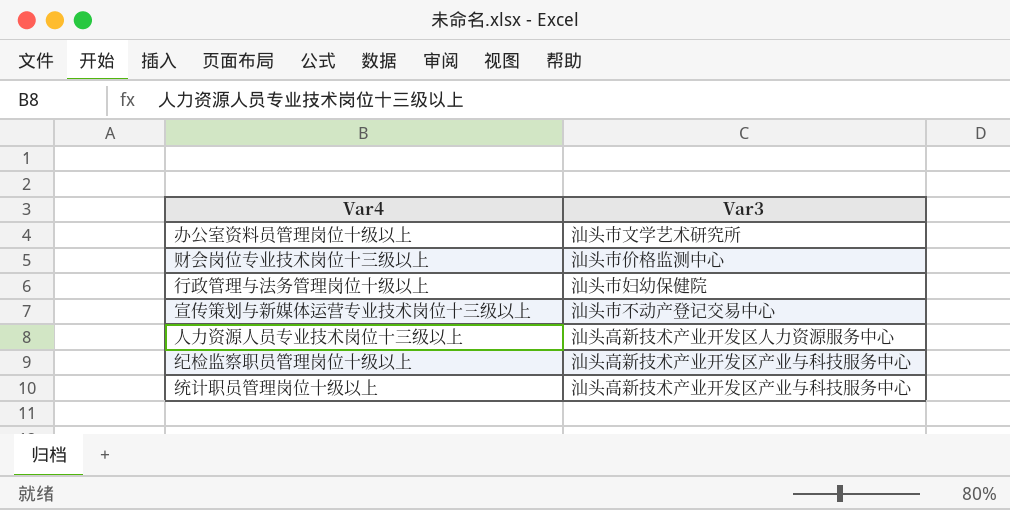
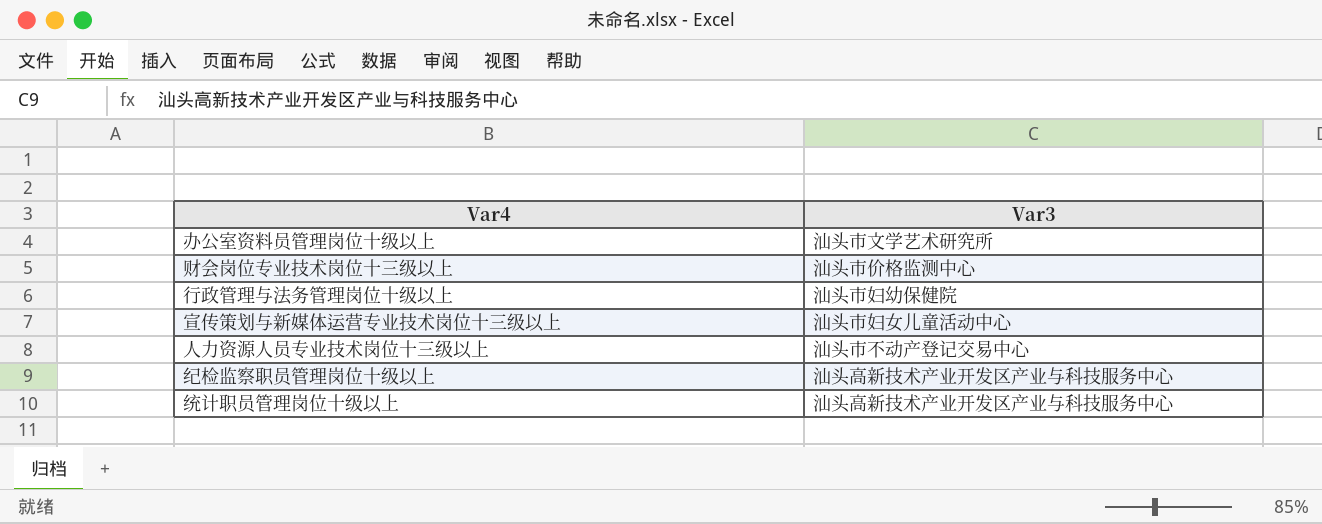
宣传策划与新媒体运营专业技术岗位十三级以上 | Var3: 汕头市不动产登记交易中心 -> 汕头市妇女儿童活动中心
人力资源人员专业技术岗位十三级以上 | Var3: 汕头高新技术产业开发区人力资源服务中心 -> 汕头市不动产登记交易中心

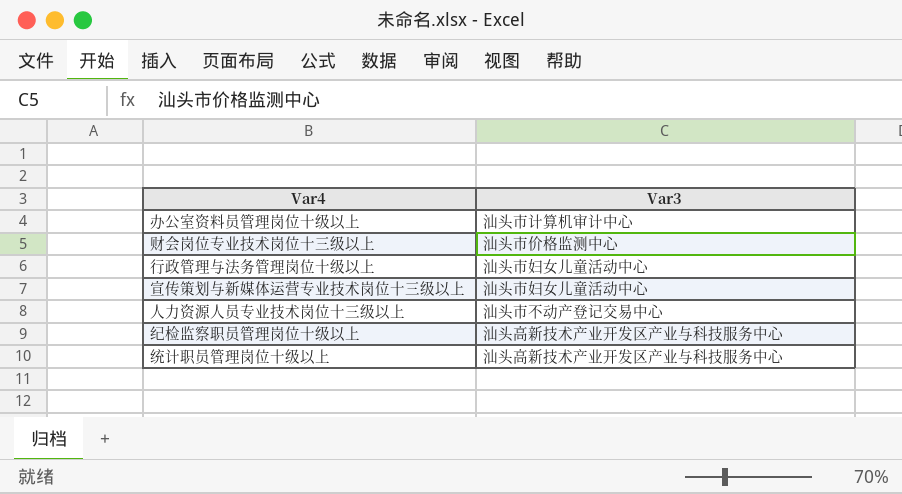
办公室资料员管理岗位十级以上 | Var3: 汕头市文学艺术研究所 -> 汕头市计算机审计中心
行政管理与法务管理岗位十级以上 | Var3: 汕头市妇幼保健院 -> 汕头市妇女儿童活动中心

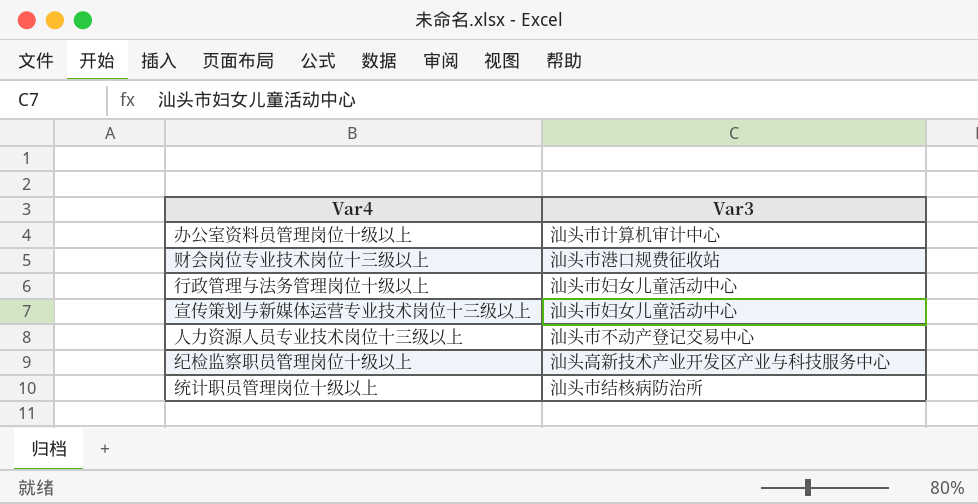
财会岗位专业技术岗位十三级以上 | Var3: 汕头市价格监测中心 -> 汕头市港口规费征收站
统计职员管理岗位十级以上 | Var3: 汕头高新技术产业开发区产业与科技服务中心 -> 汕头市结核病防治所

